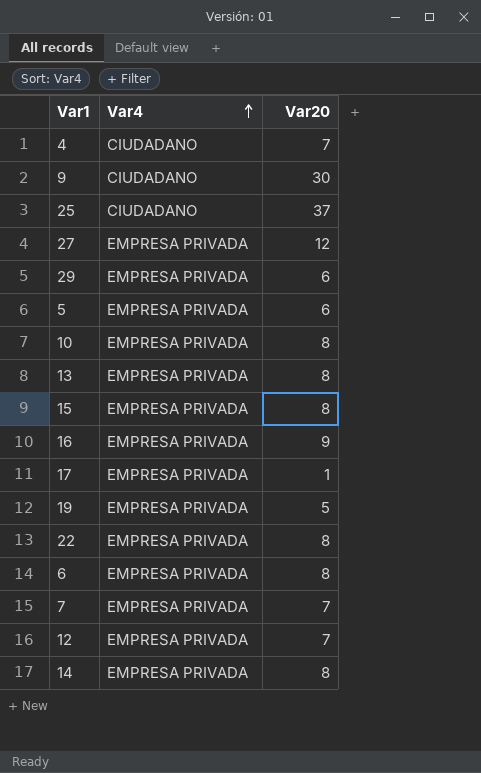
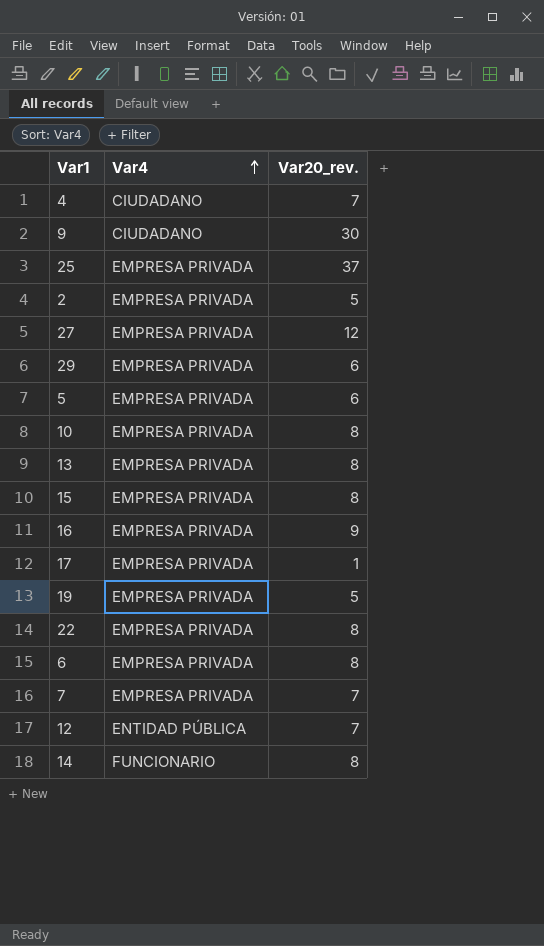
column name: Var20 -> Var20_rev.
25 | Var4: CIUDADANO -> EMPRESA PRIVADA
row 2: none -> EMPRESA PRIVADA | 5
12 | Var4: EMPRESA PRIVADA -> ENTIDAD PÚBLICA
14 | Var4: EMPRESA PRIVADA -> FUNCIONARIO

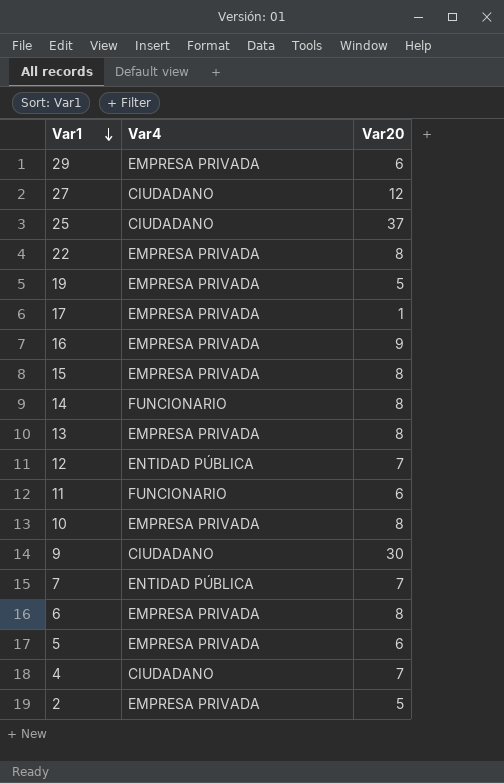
row order: Var4 ascending -> Var1 descending
column name: Var20_rev. -> Var20
27 | Var4: EMPRESA PRIVADA -> CIUDADANO
25 | Var4: EMPRESA PRIVADA -> CIUDADANO
row 11: none -> FUNCIONARIO | 6
7 | Var4: EMPRESA PRIVADA -> ENTIDAD PÚBLICA

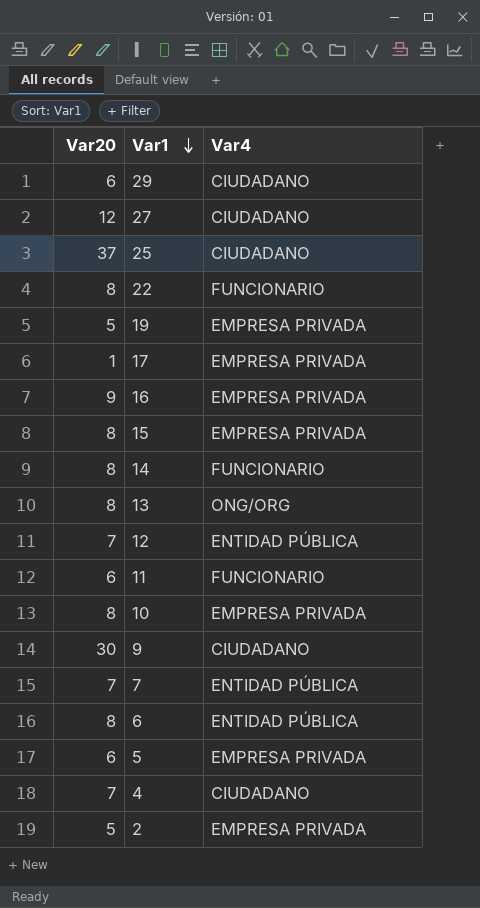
column Var20 | position: 3 -> 1
29 | Var4: EMPRESA PRIVADA -> CIUDADANO
22 | Var4: EMPRESA PRIVADA -> FUNCIONARIO
13 | Var4: EMPRESA PRIVADA -> ONG/ORG
6 | Var4: EMPRESA PRIVADA -> ENTIDAD PÚBLICA

